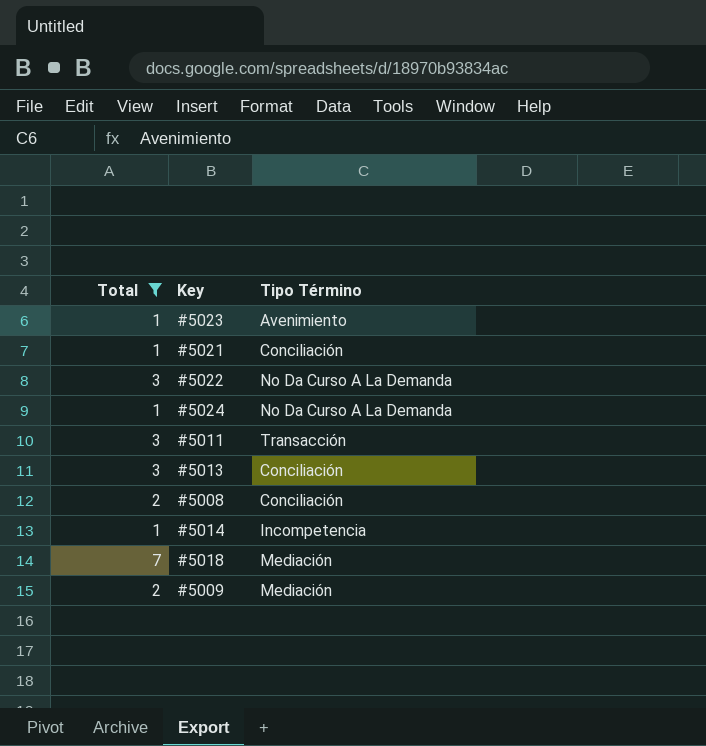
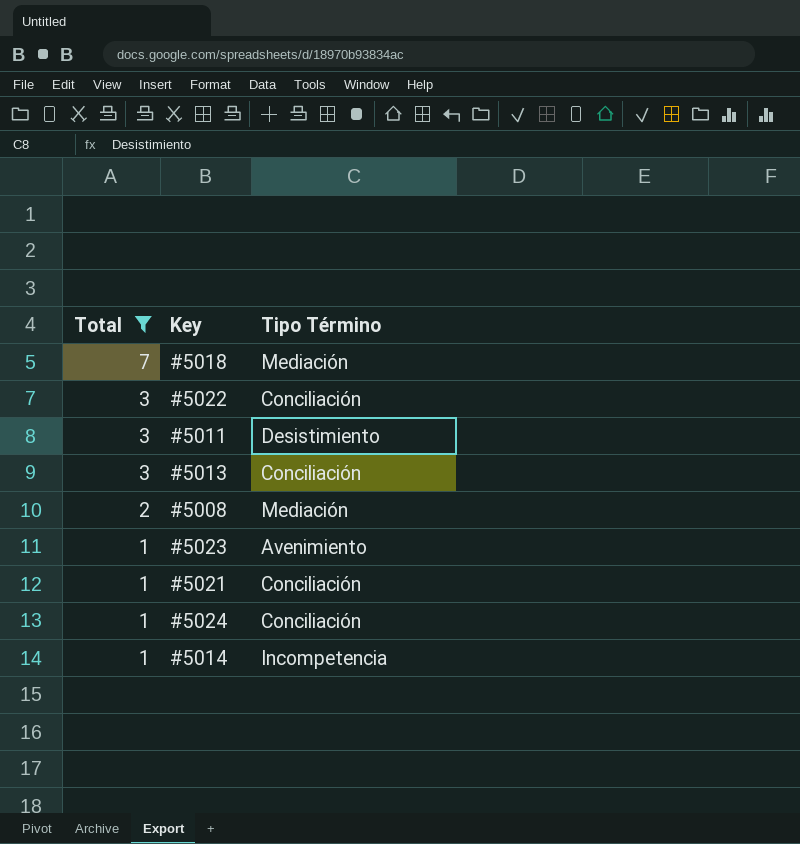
row order: none -> Total descending
row #5009: 2 | Mediación -> none
#5022 | Tipo Término: No Da Curso A La Demanda -> Conciliación
#5011 | Tipo Término: Transacción -> Desistimiento
#5008 | Tipo Término: Conciliación -> Mediación
#5024 | Tipo Término: No Da Curso A La Demanda -> Conciliación

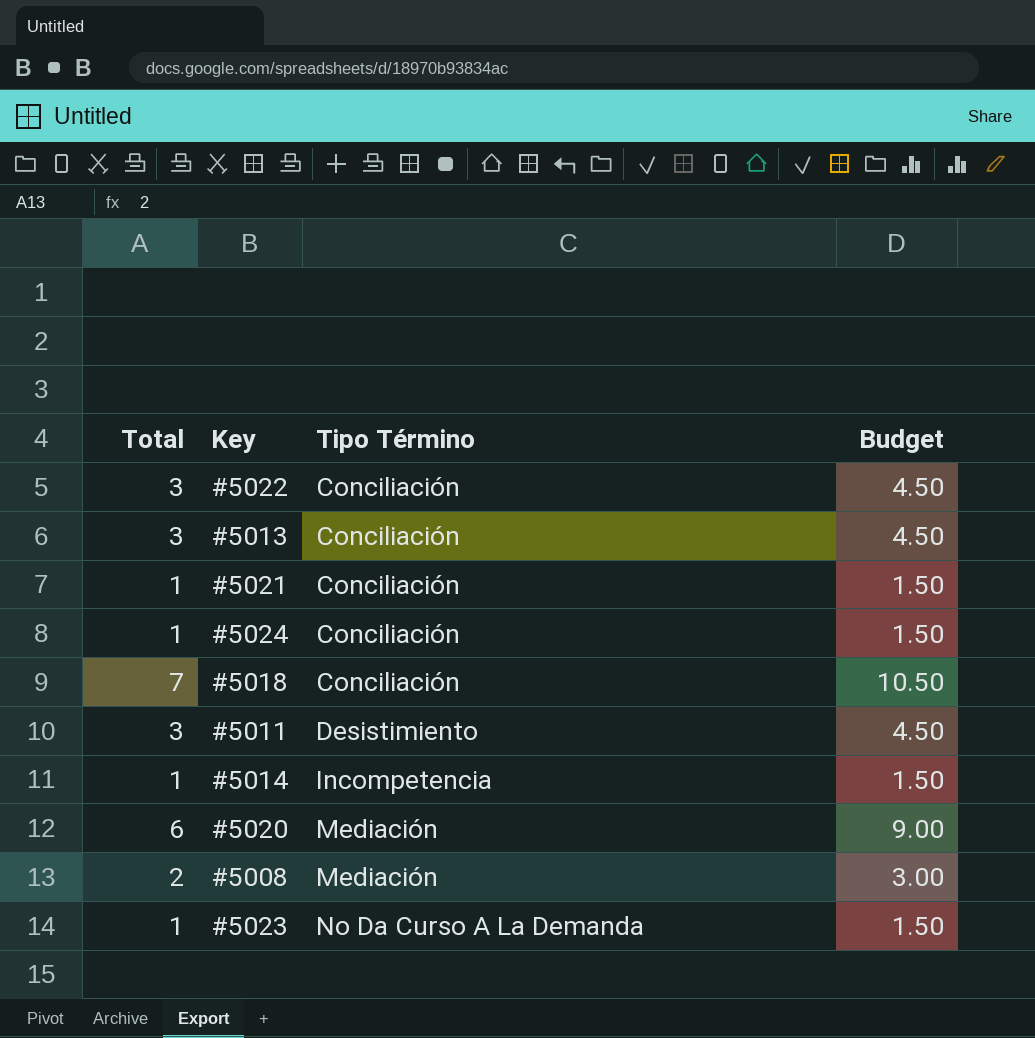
filter: Total != 6 -> none
row order: Total descending -> Tipo Término ascending
column Budget | formula: none -> [Total] * 1.5
#5018 | Tipo Término: Mediación -> Conciliación
#5023 | Tipo Término: Avenimiento -> No Da Curso A La Demanda

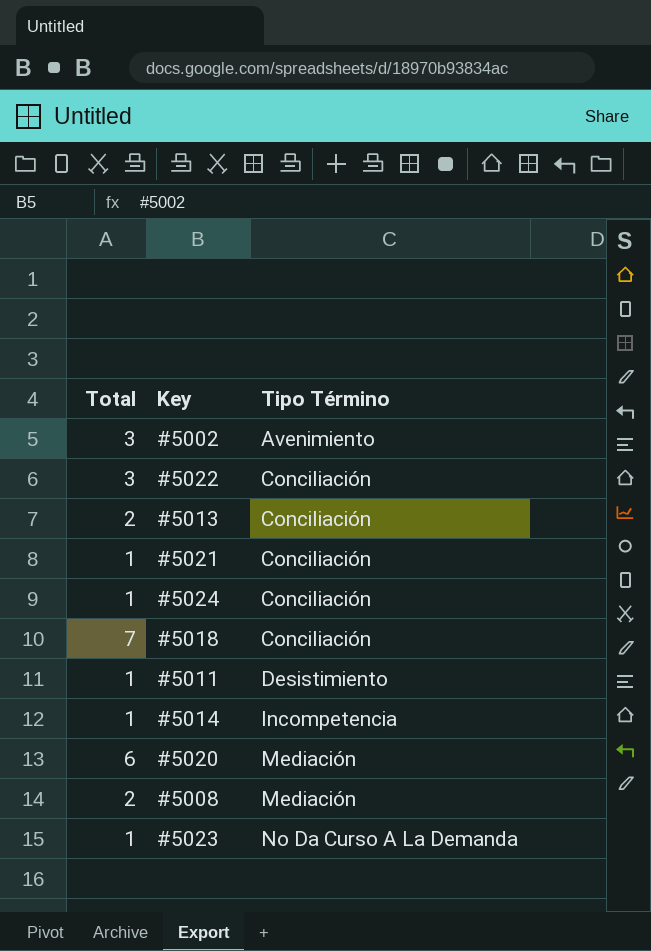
column Budget | formula: [Total] * 1.5 -> none
row #5002: none -> 3 | Avenimiento
#5013 | Total: 3 -> 2
#5011 | Total: 3 -> 1

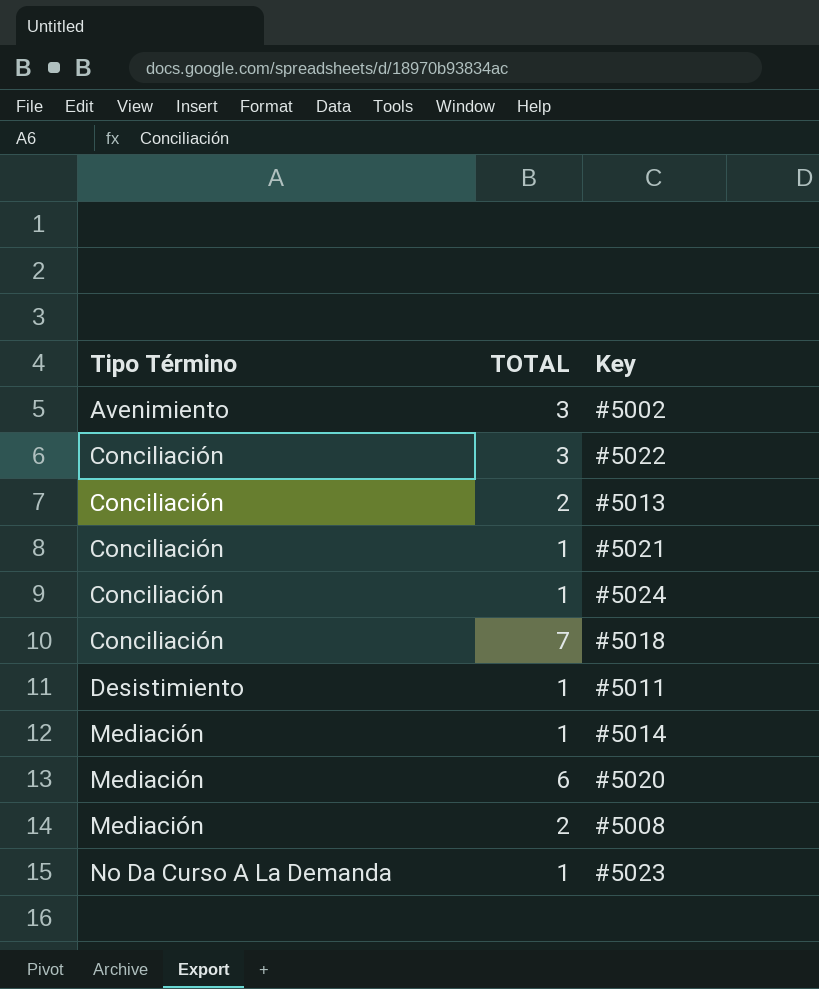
column Tipo Término | position: 3 -> 1
column name: Total -> TOTAL
#5014 | Tipo Término: Incompetencia -> Mediación

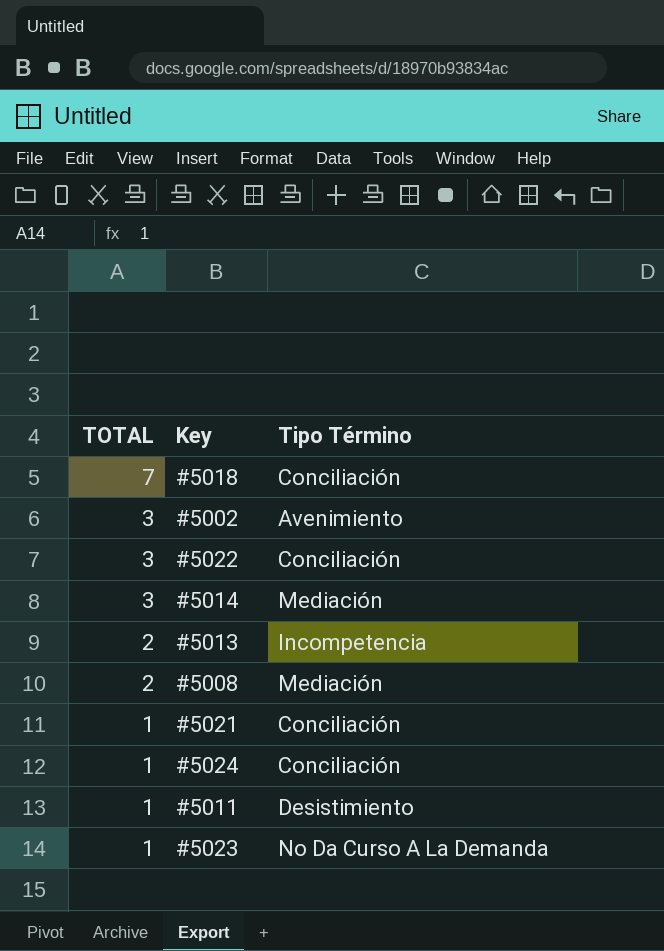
row order: Tipo Término ascending -> TOTAL descending
column Tipo Término | position: 1 -> 3
row #5020: Mediación | 6 -> none
#5014 | TOTAL: 1 -> 3
#5013 | Tipo Término: Conciliación -> Incompetencia

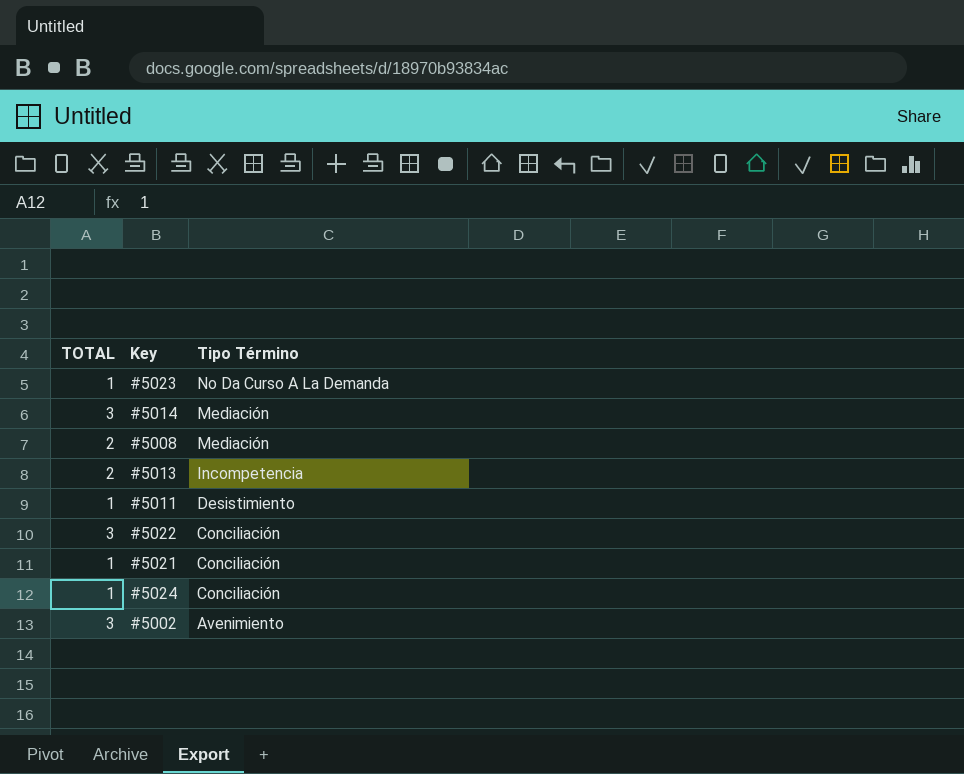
row order: TOTAL descending -> Tipo Término descending
row #5018: 7 | Conciliación -> none

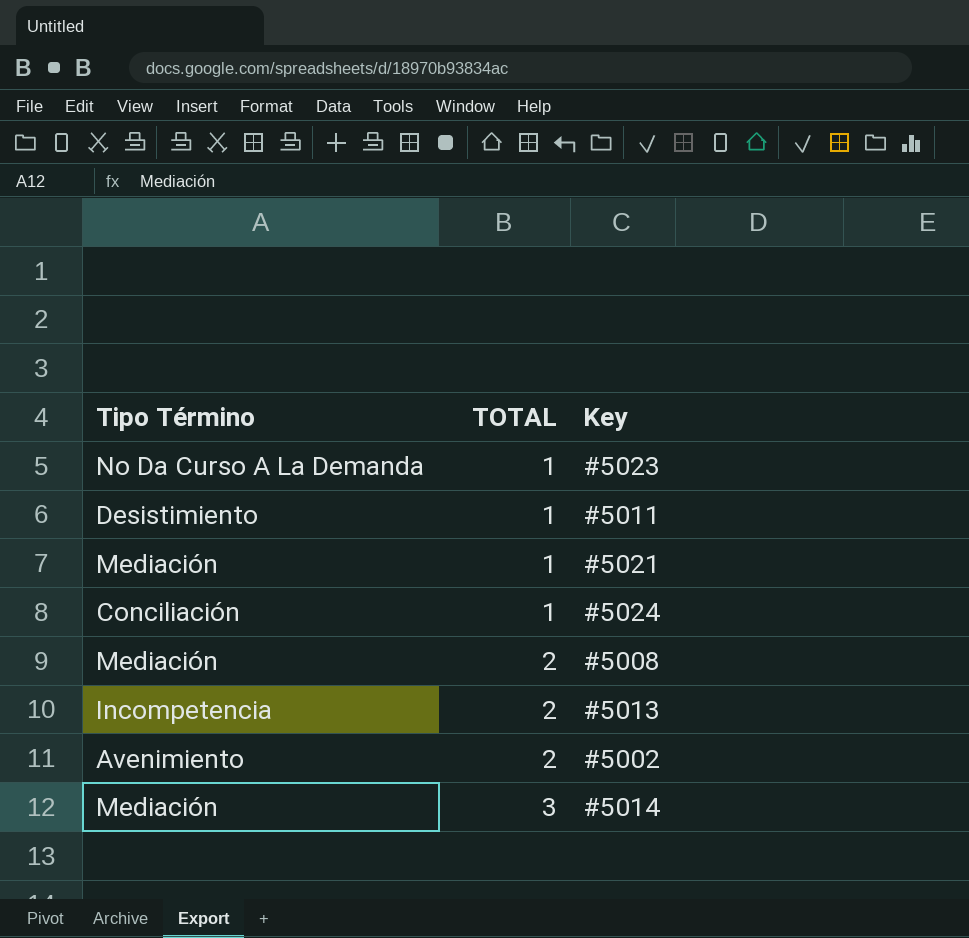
row order: Tipo Término descending -> TOTAL ascending
column Tipo Término | position: 3 -> 1
row #5022: 3 | Conciliación -> none
#5021 | Tipo Término: Conciliación -> Mediación
#5002 | TOTAL: 3 -> 2

